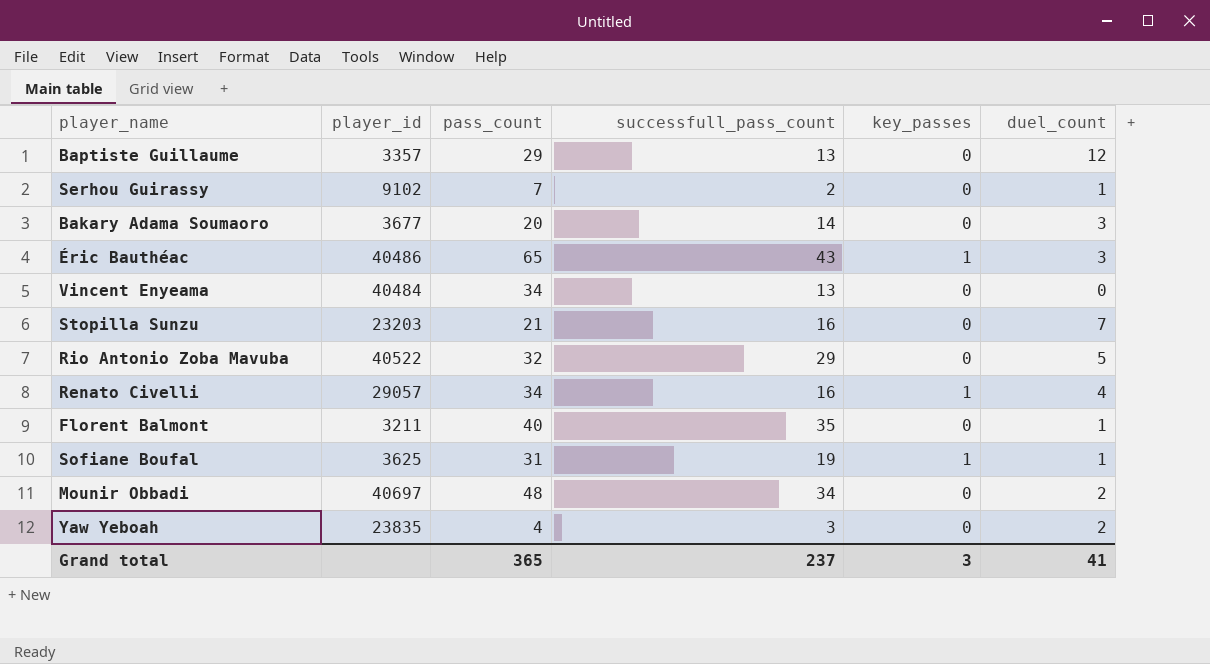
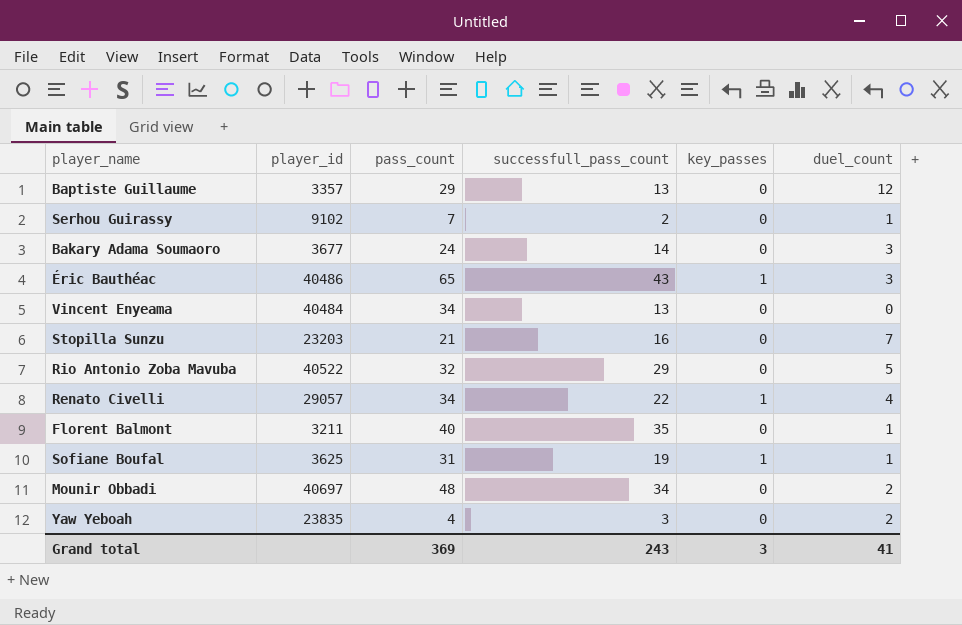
Bakary Adama Soumaoro | pass_count: 20 -> 24
Renato Civelli | successfull_pass_count: 16 -> 22
Grand total | pass_count: 365 -> 369
Grand total | successfull_pass_count: 237 -> 243

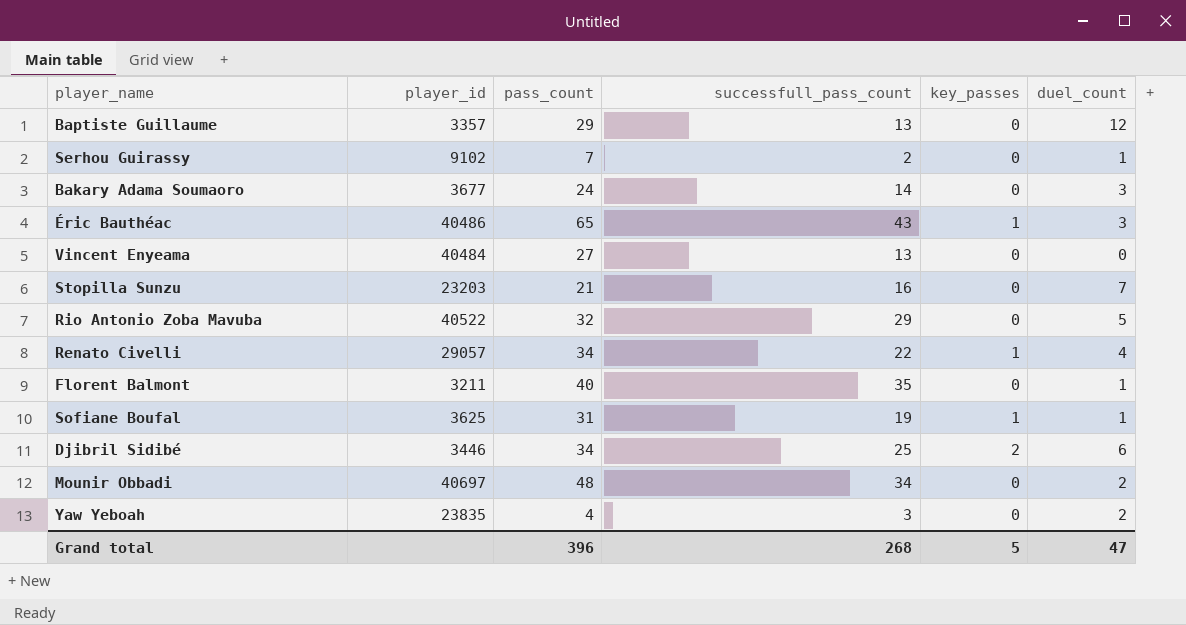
Vincent Enyeama | pass_count: 34 -> 27
row Djibril Sidibé: none -> 3446 | 34 | 25 | 2 | 6
Grand total | pass_count: 369 -> 396
Grand total | successfull_pass_count: 243 -> 268
Grand total | key_passes: 3 -> 5
Grand total | duel_count: 41 -> 47

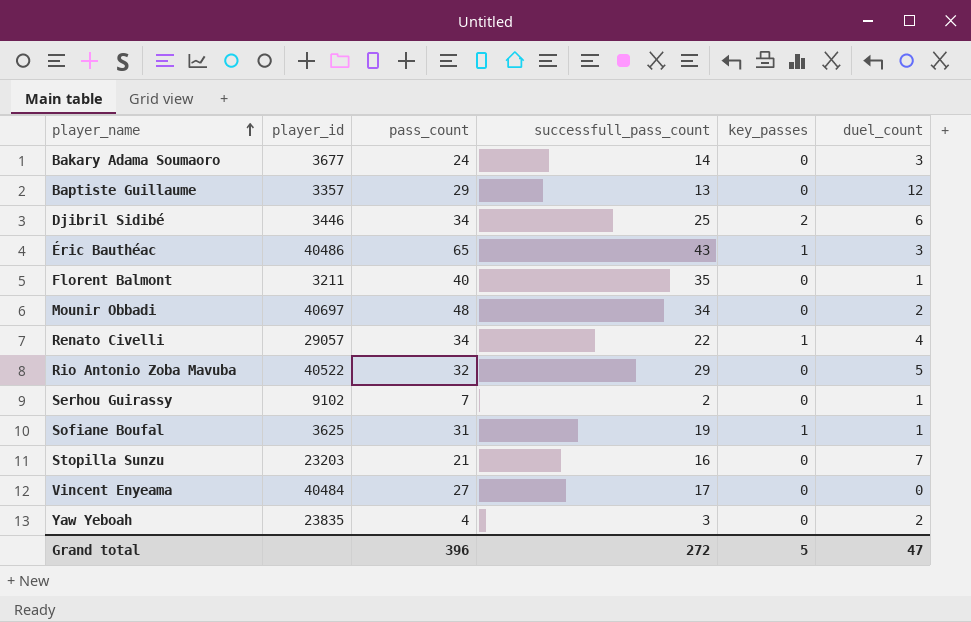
row order: none -> player_name ascending
Vincent Enyeama | successfull_pass_count: 13 -> 17
Grand total | successfull_pass_count: 268 -> 272

